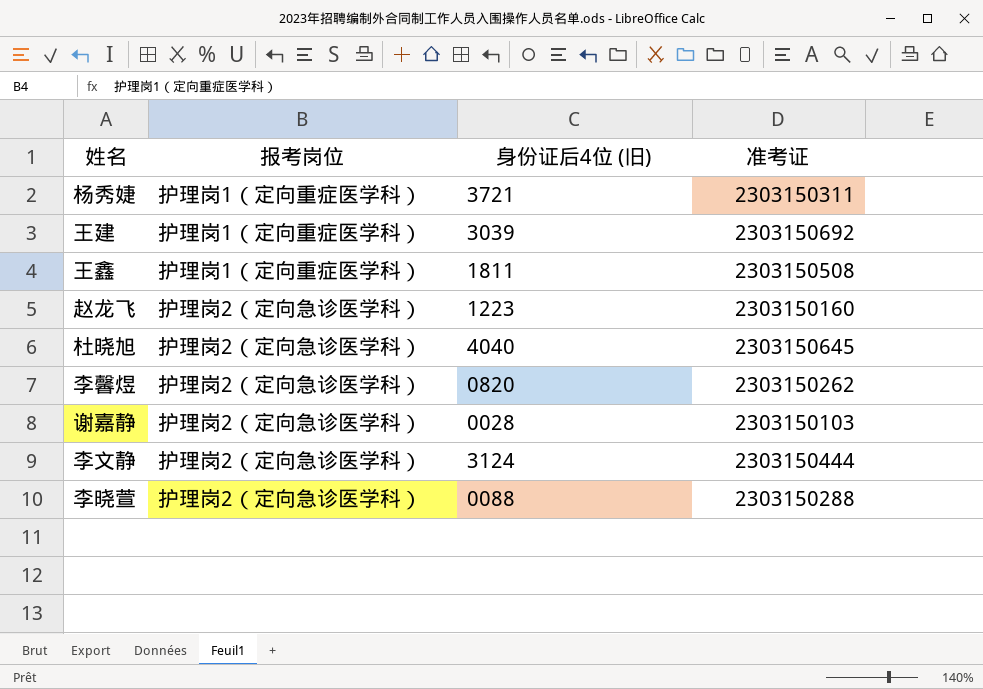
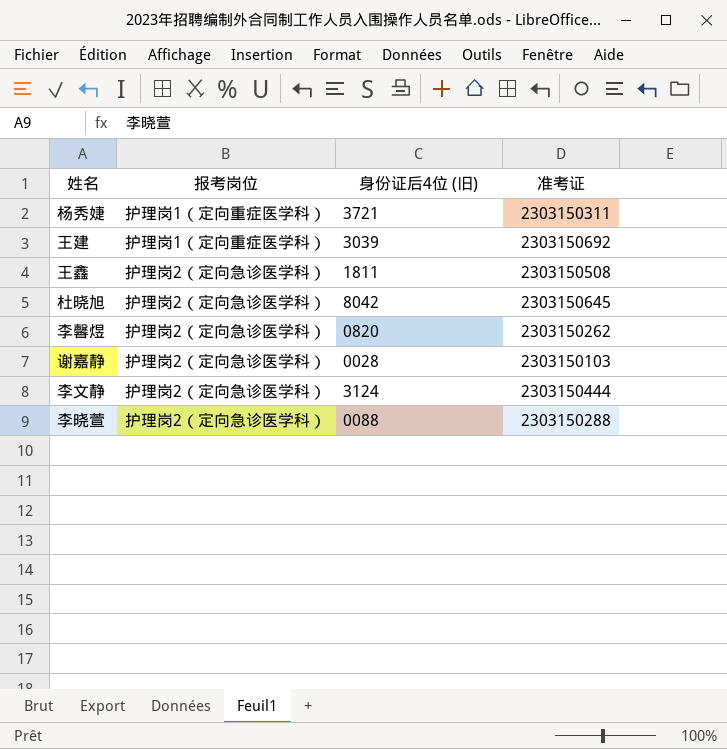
row 赵龙飞: 护理岗2（定向急诊医学科） | 1223 | 2303150160 -> none
王鑫 | 报考岗位: 护理岗1（定向重症医学科） -> 护理岗2（定向急诊医学科）
杜晓旭 | 身份证后4位 (旧): 4040 -> 8042

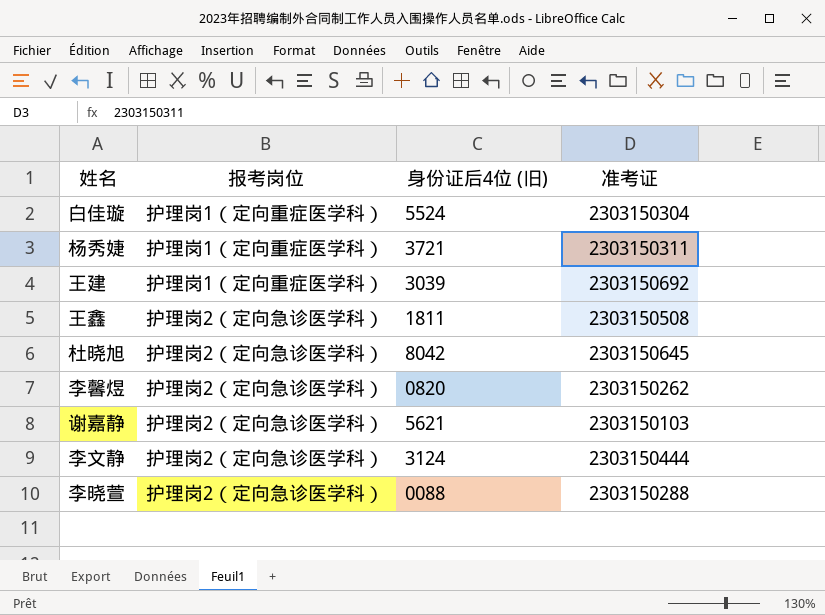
row 白佳璇: none -> 护理岗1（定向重症医学科） | 5524 | 2303150304
谢嘉静 | 身份证后4位 (旧): 0028 -> 5621

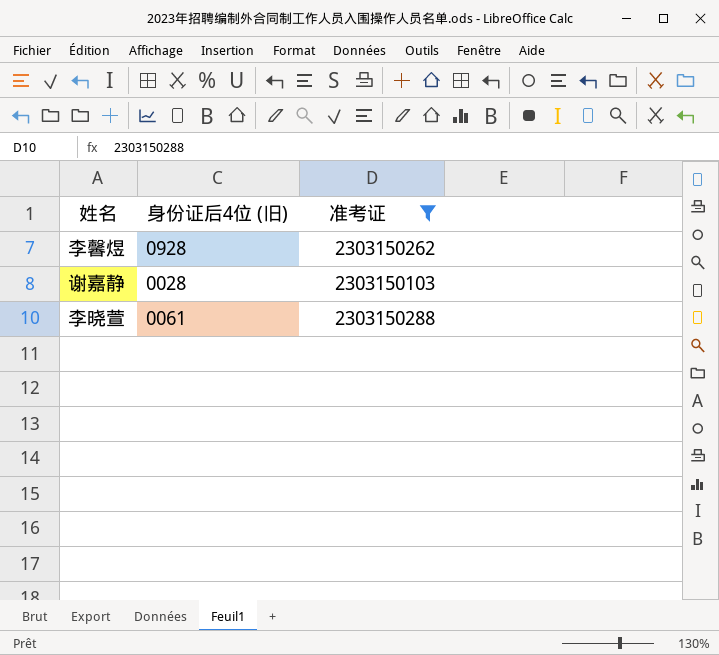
filter: none -> 准考证 <= 2303150288
column 报考岗位 | position: 2 -> none
李馨煜 | 身份证后4位 (旧): 0820 -> 0928
谢嘉静 | 身份证后4位 (旧): 5621 -> 0028
李晓萱 | 身份证后4位 (旧): 0088 -> 0061

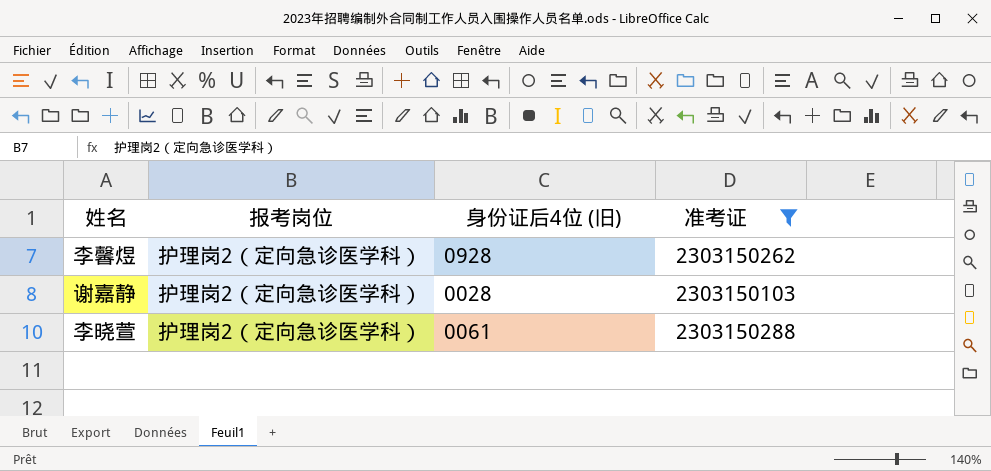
column 报考岗位 | position: none -> 2

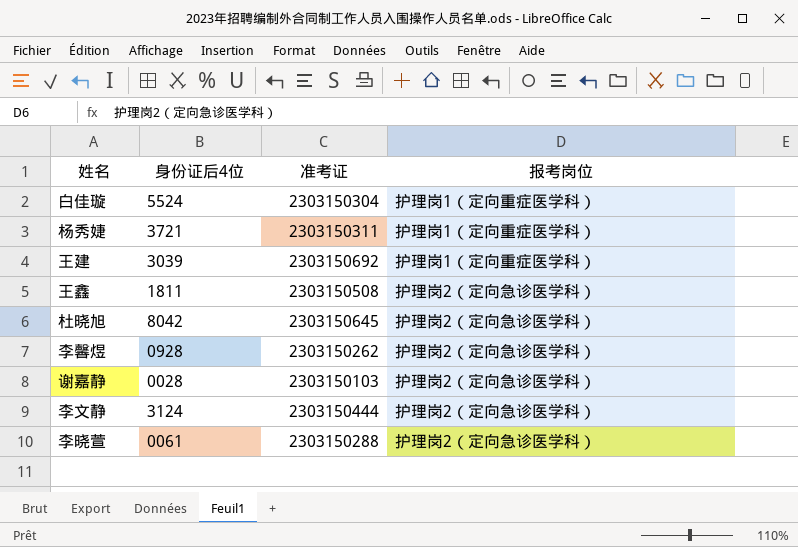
filter: 准考证 <= 2303150288 -> none
column name: 身份证后4位 (旧) -> 身份证后4位
column 报考岗位 | position: 2 -> 4

